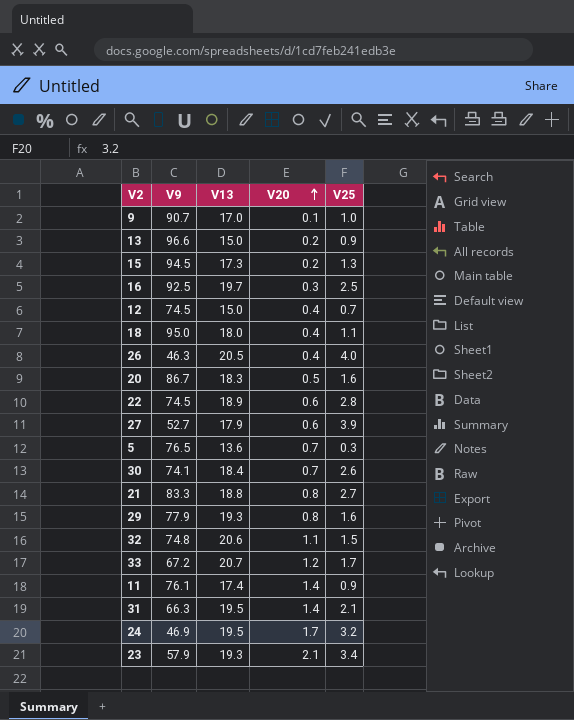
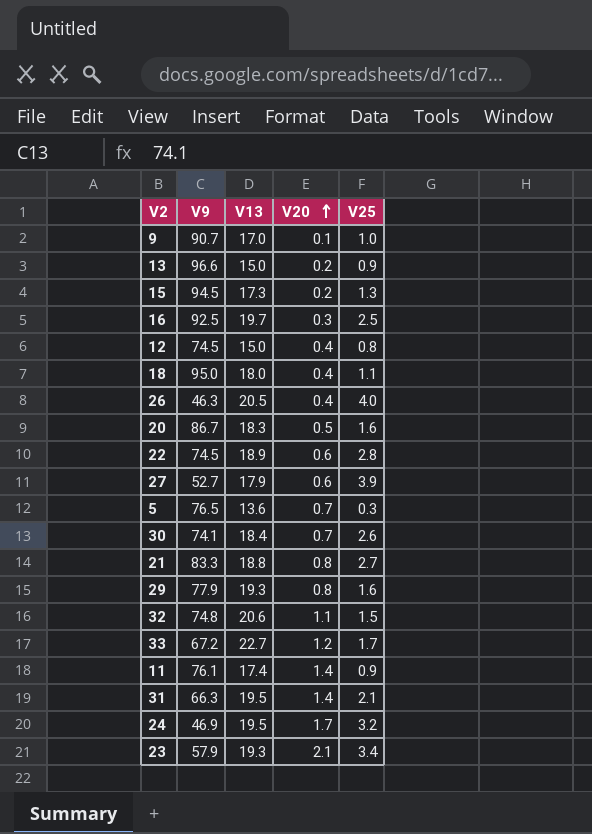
12 | V25: 0.7 -> 0.8
33 | V13: 20.7 -> 22.7

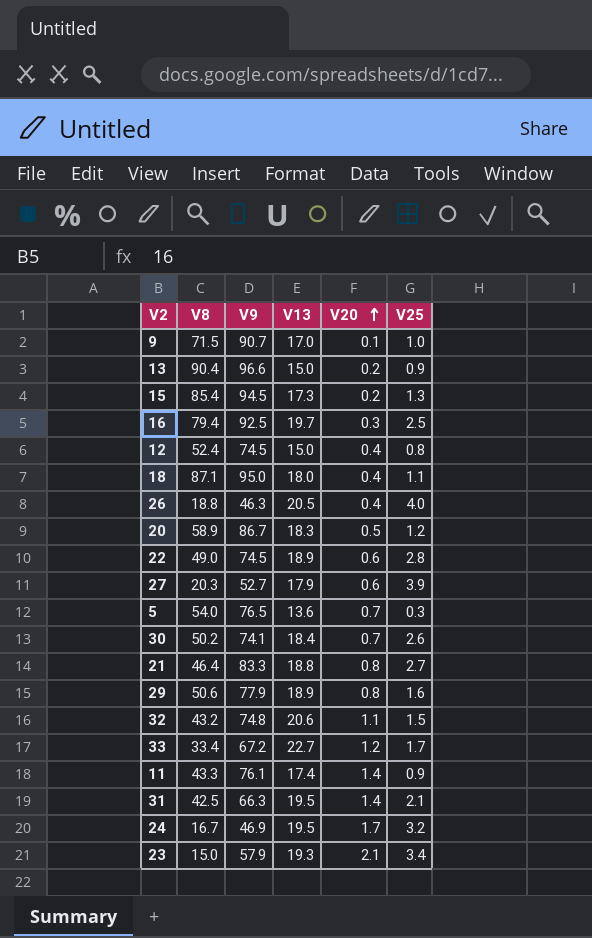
column V8 | position: none -> 2
20 | V25: 1.6 -> 1.2
29 | V13: 19.3 -> 18.9

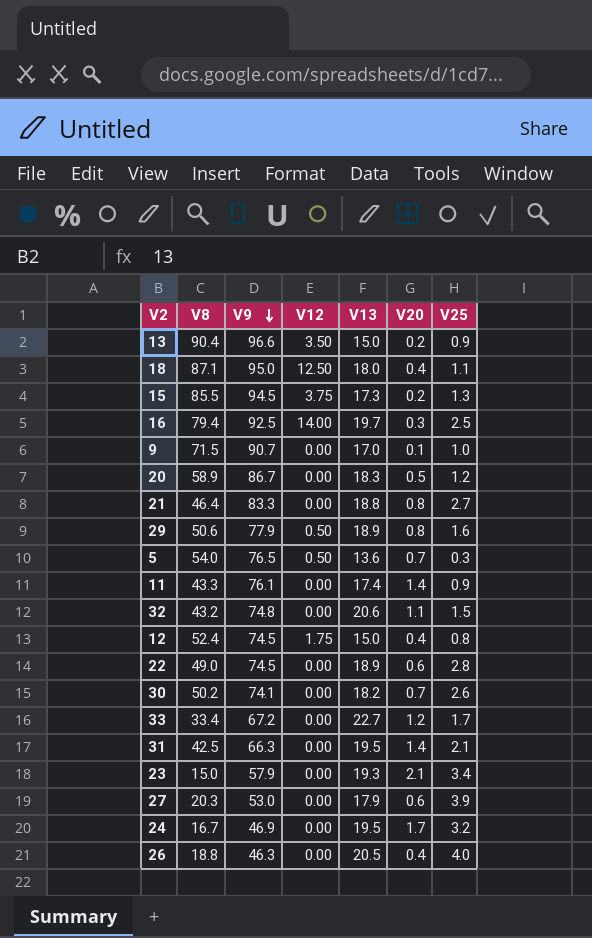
row order: V20 ascending -> V9 descending
column V12 | position: none -> 4
15 | V8: 85.4 -> 85.5
30 | V13: 18.4 -> 18.2
27 | V9: 52.7 -> 53.0

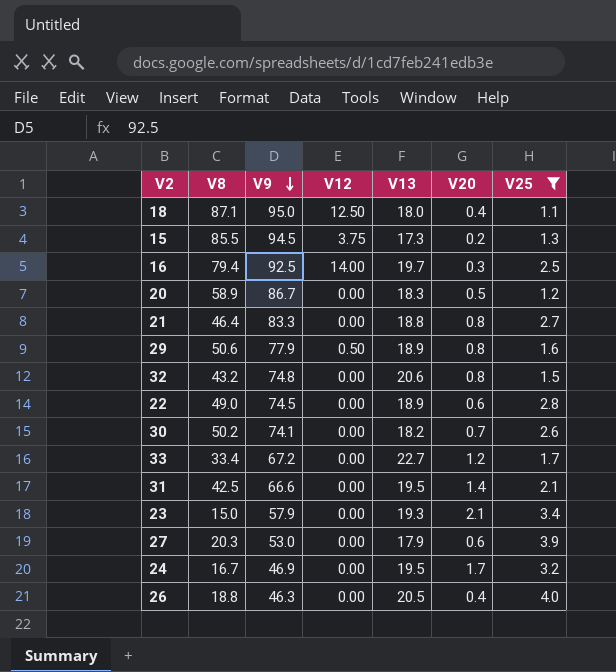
filter: none -> V25 >= 1.1
32 | V20: 1.1 -> 0.8
31 | V9: 66.3 -> 66.6

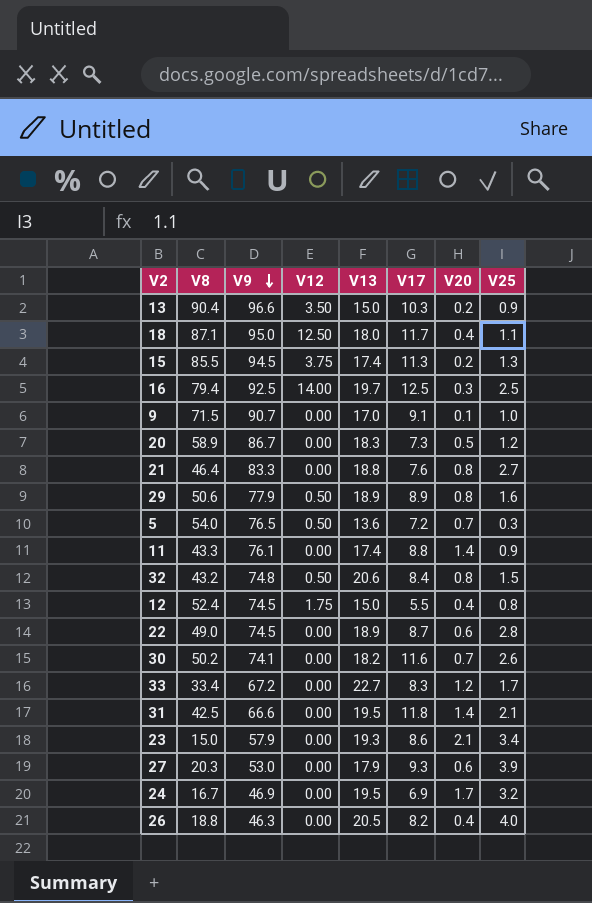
filter: V25 >= 1.1 -> none
column V17 | position: none -> 6
15 | V13: 17.3 -> 17.4
32 | V12: 0.00 -> 0.50

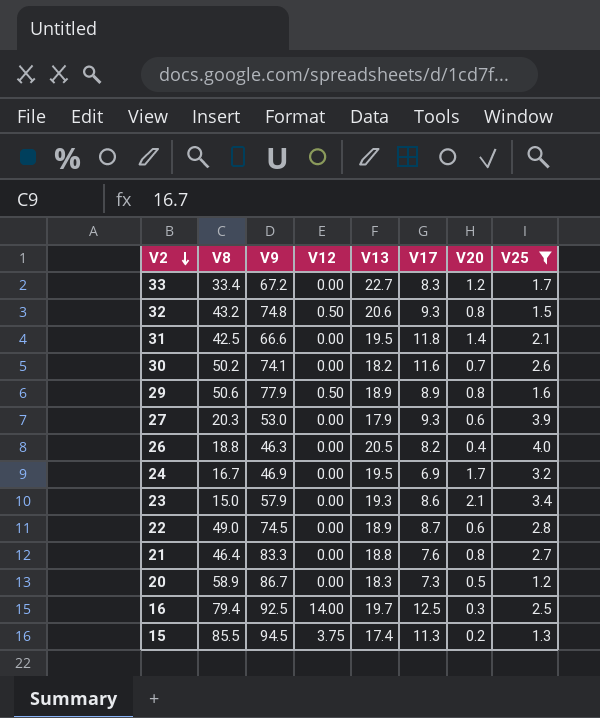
filter: none -> V25 >= 1.2
row order: V9 descending -> V2 descending
32 | V17: 8.4 -> 9.3

